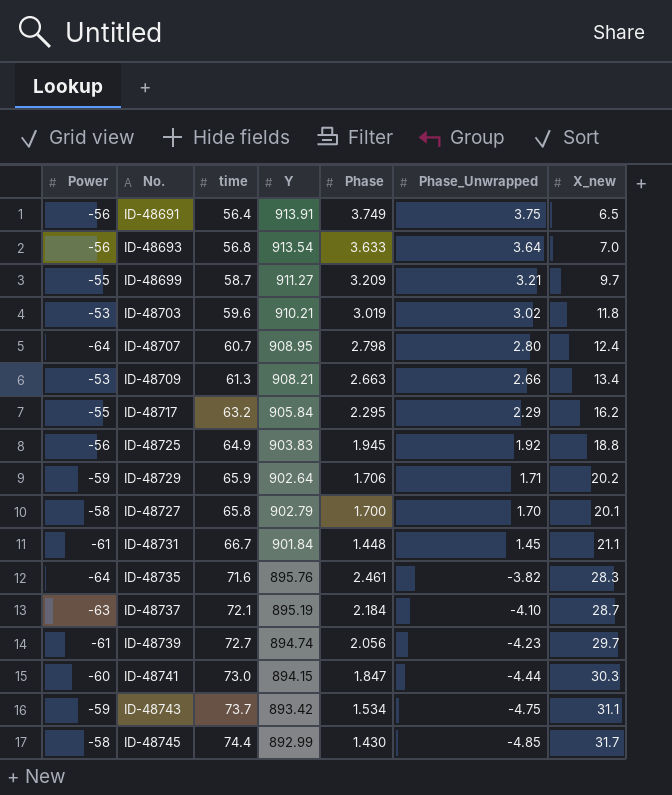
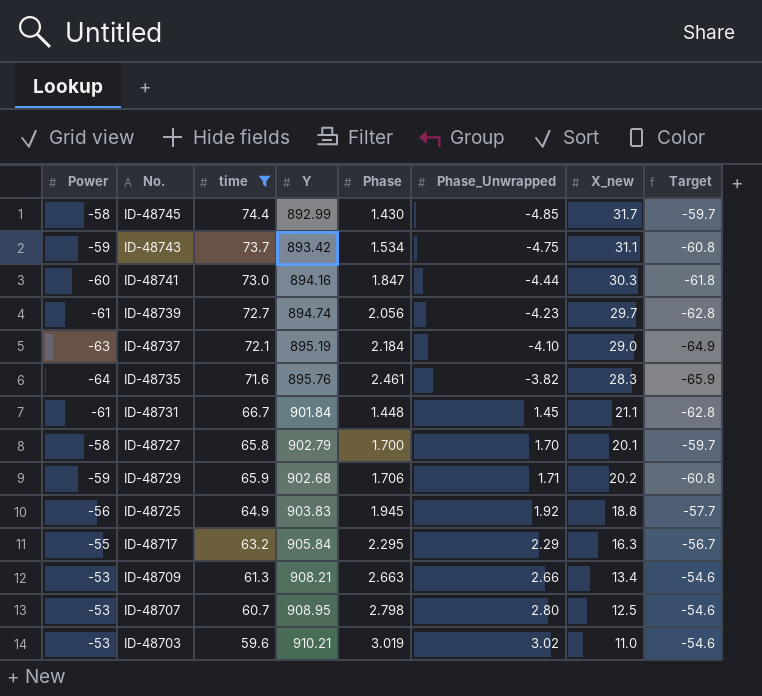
filter: none -> time >= 59.6
row order: Phase_Unwrapped descending -> Phase_Unwrapped ascending
column Target | formula: none -> [Power] * 1.03
ID-48741 | Y: 894.15 -> 894.16
ID-48737 | X_new: 28.7 -> 29.0
ID-48729 | Y: 902.64 -> 902.68
ID-48717 | X_new: 16.2 -> 16.3
ID-48707 | Power: -64 -> -53
ID-48707 | X_new: 12.4 -> 12.5
ID-48703 | X_new: 11.8 -> 11.0

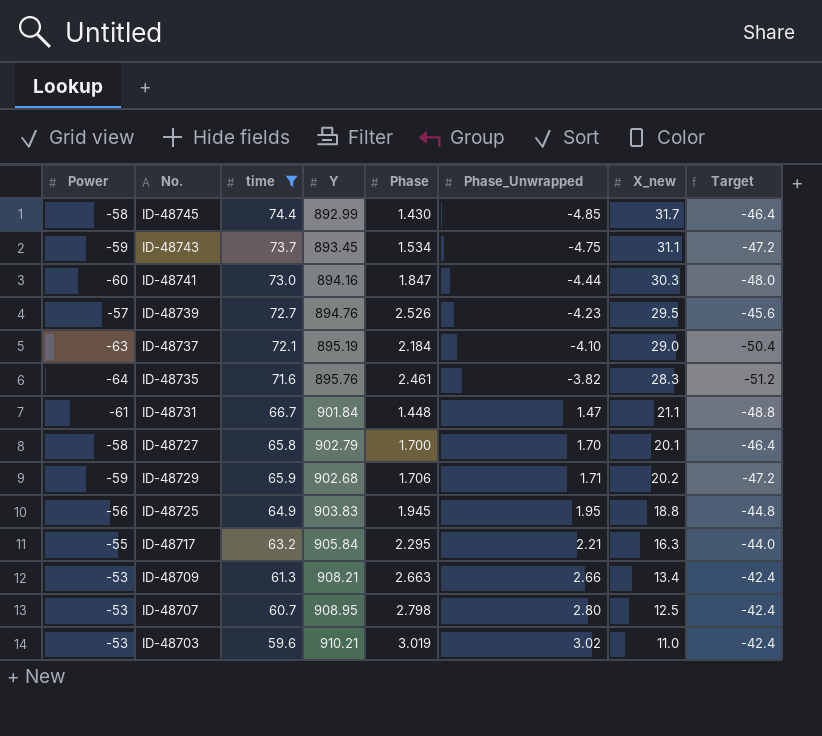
column Target | formula: [Power] * 1.03 -> [Power] * 0.8
ID-48743 | Y: 893.42 -> 893.45
ID-48739 | Power: -61 -> -57
ID-48739 | Y: 894.74 -> 894.76
ID-48739 | Phase: 2.056 -> 2.526
ID-48739 | X_new: 29.7 -> 29.5
ID-48731 | Phase_Unwrapped: 1.45 -> 1.47
ID-48725 | Phase_Unwrapped: 1.92 -> 1.95
ID-48717 | Phase_Unwrapped: 2.29 -> 2.21

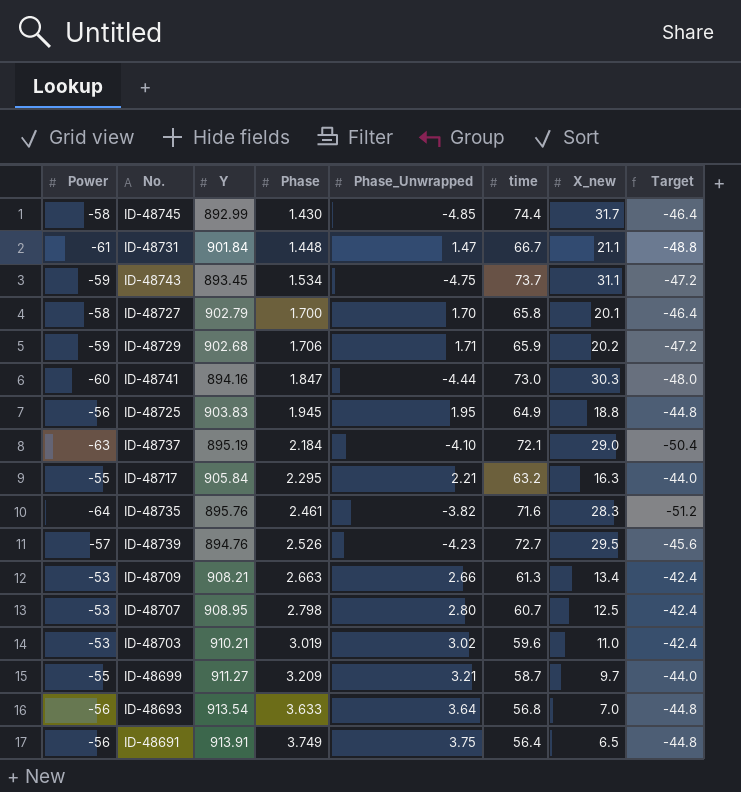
filter: time >= 59.6 -> none
row order: Phase_Unwrapped ascending -> Phase ascending
column time | position: 3 -> 6

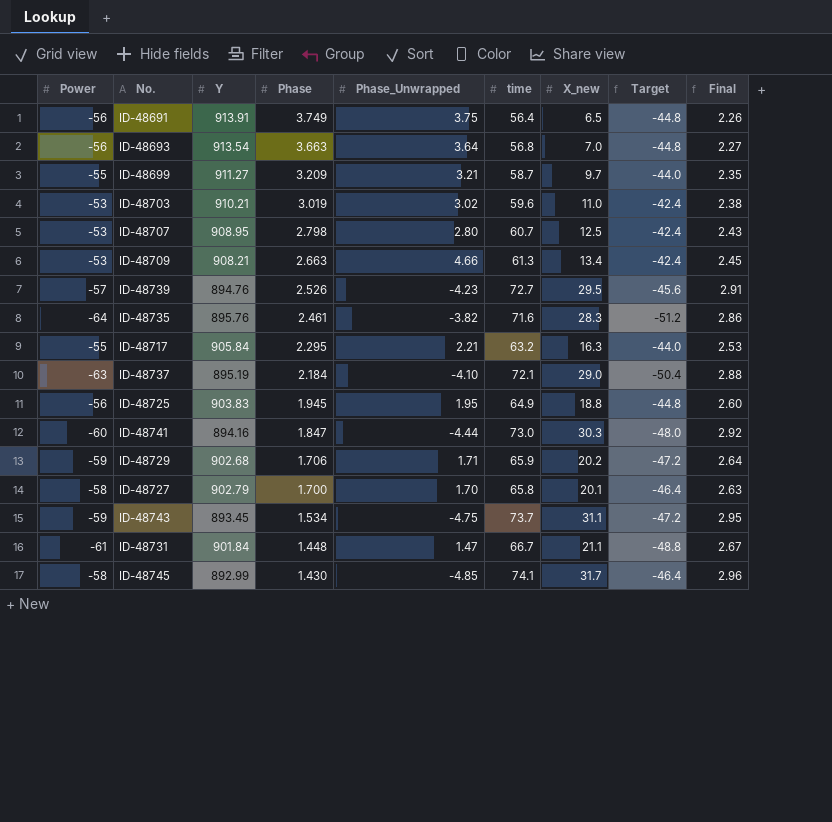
row order: Phase ascending -> Phase descending
column Final | formula: none -> [time] * 0.04
ID-48693 | Phase: 3.633 -> 3.663
ID-48709 | Phase_Unwrapped: 2.66 -> 4.66
ID-48745 | time: 74.4 -> 74.1

